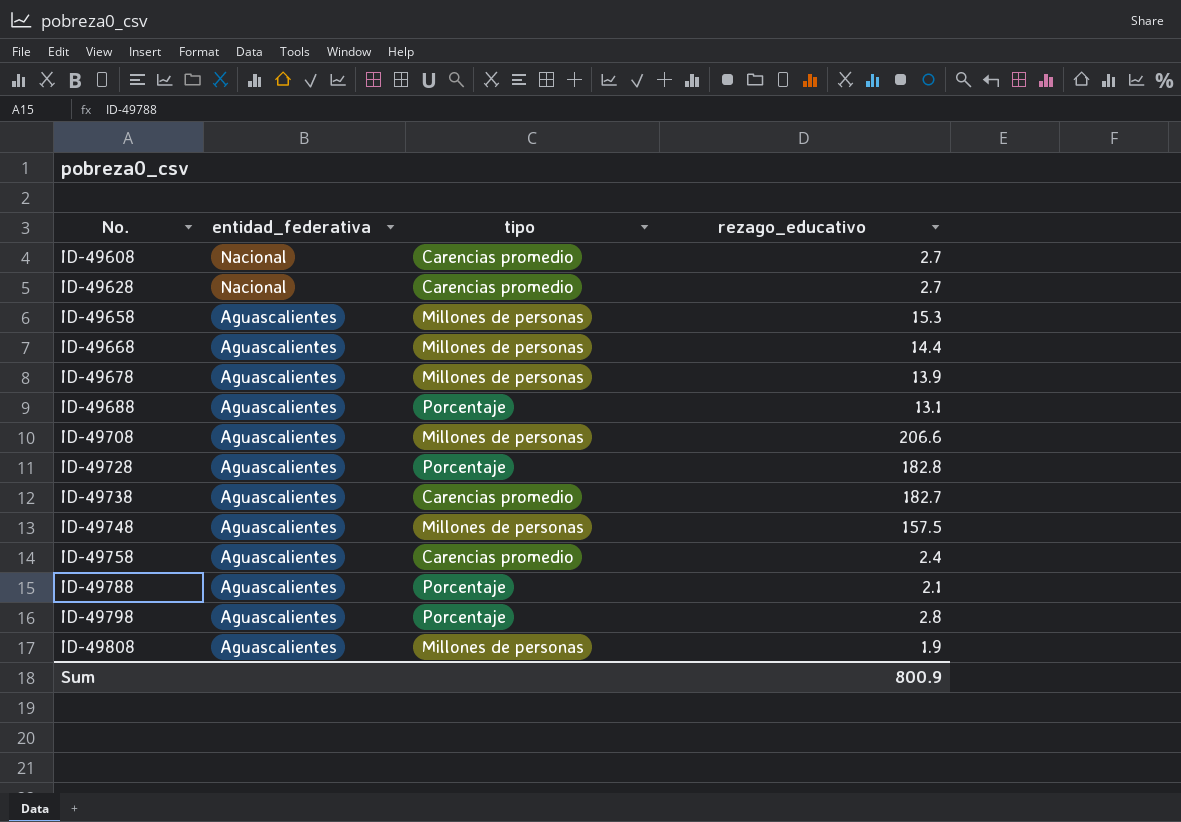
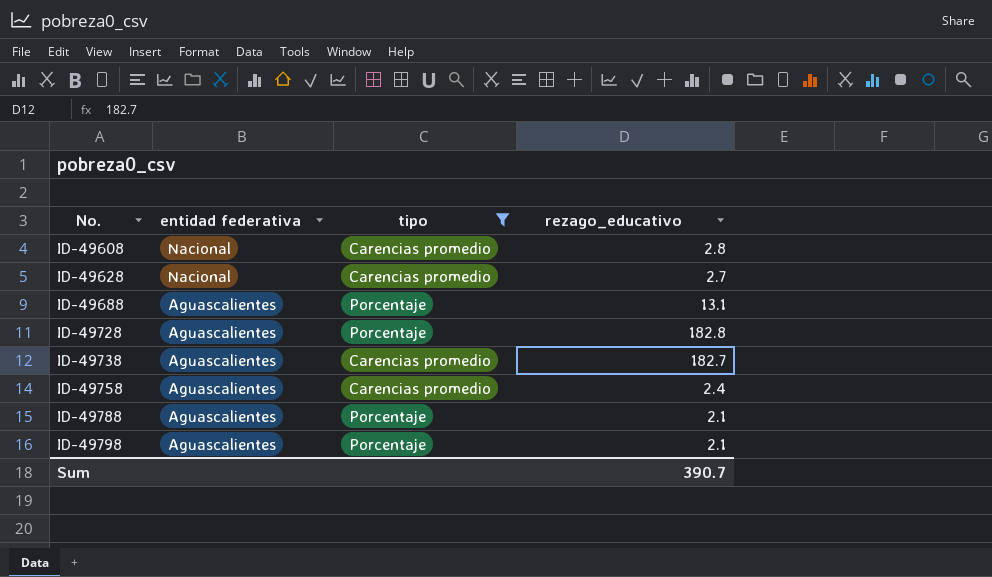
filter: none -> tipo != Millones de personas
column name: entidad_federativa -> entidad federativa
ID-49608 | rezago_educativo: 2.7 -> 2.8
ID-49798 | rezago_educativo: 2.8 -> 2.1
Sum | rezago_educativo: 800.9 -> 390.7

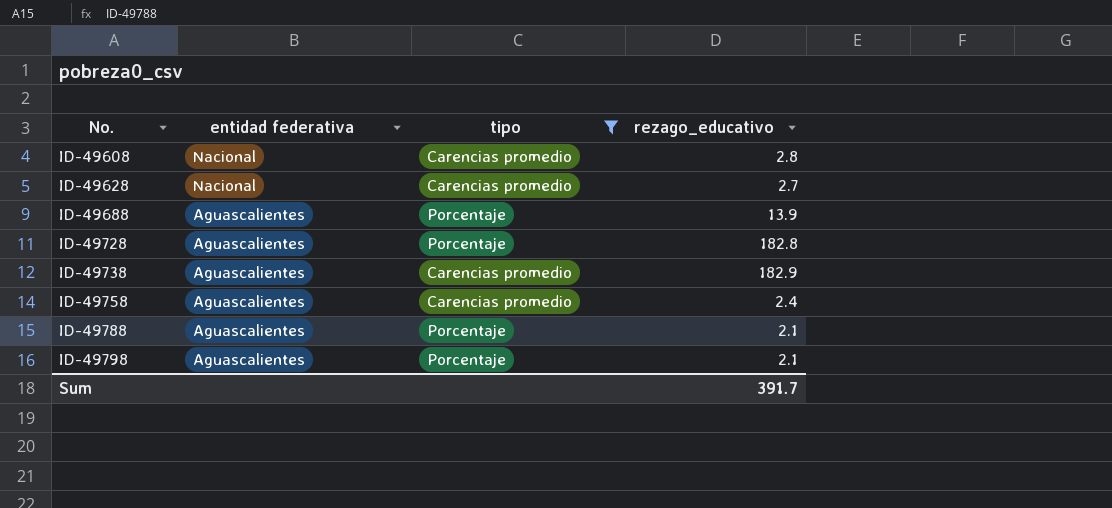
ID-49688 | rezago_educativo: 13.1 -> 13.9
ID-49738 | rezago_educativo: 182.7 -> 182.9
Sum | rezago_educativo: 390.7 -> 391.7

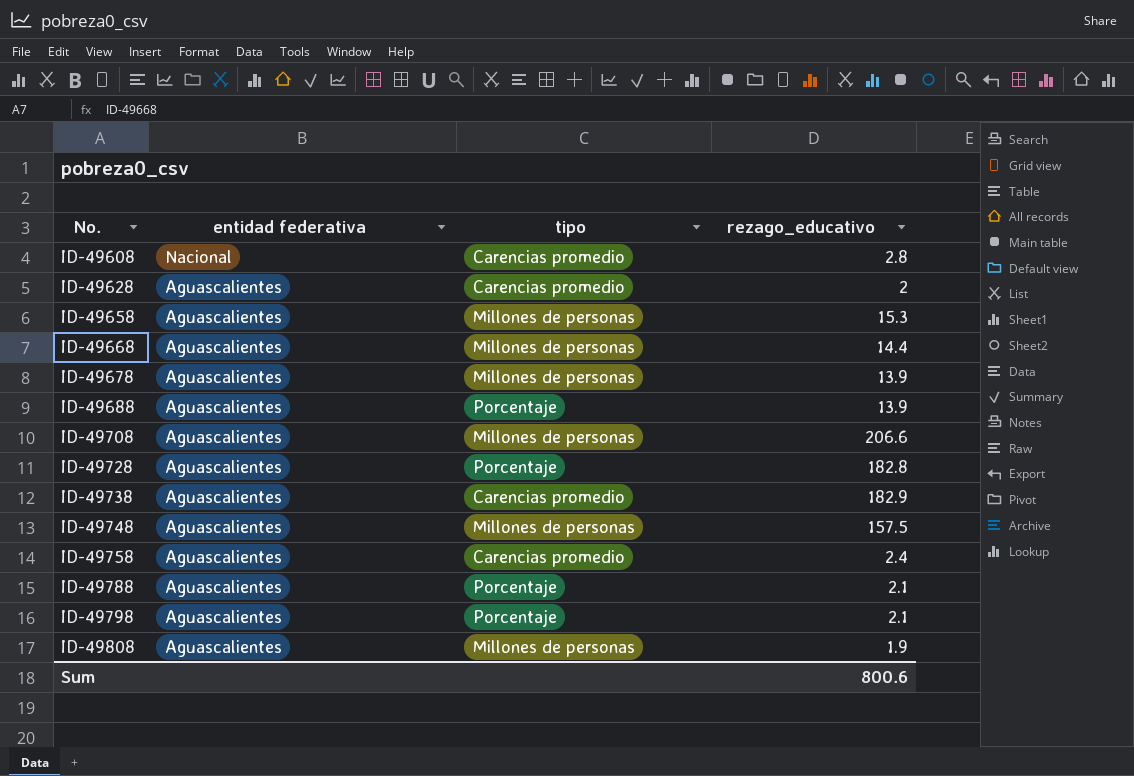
filter: tipo != Millones de personas -> none
ID-49628 | entidad federativa: Nacional -> Aguascalientes
ID-49628 | rezago_educativo: 2.7 -> 2
Sum | rezago_educativo: 391.7 -> 800.6

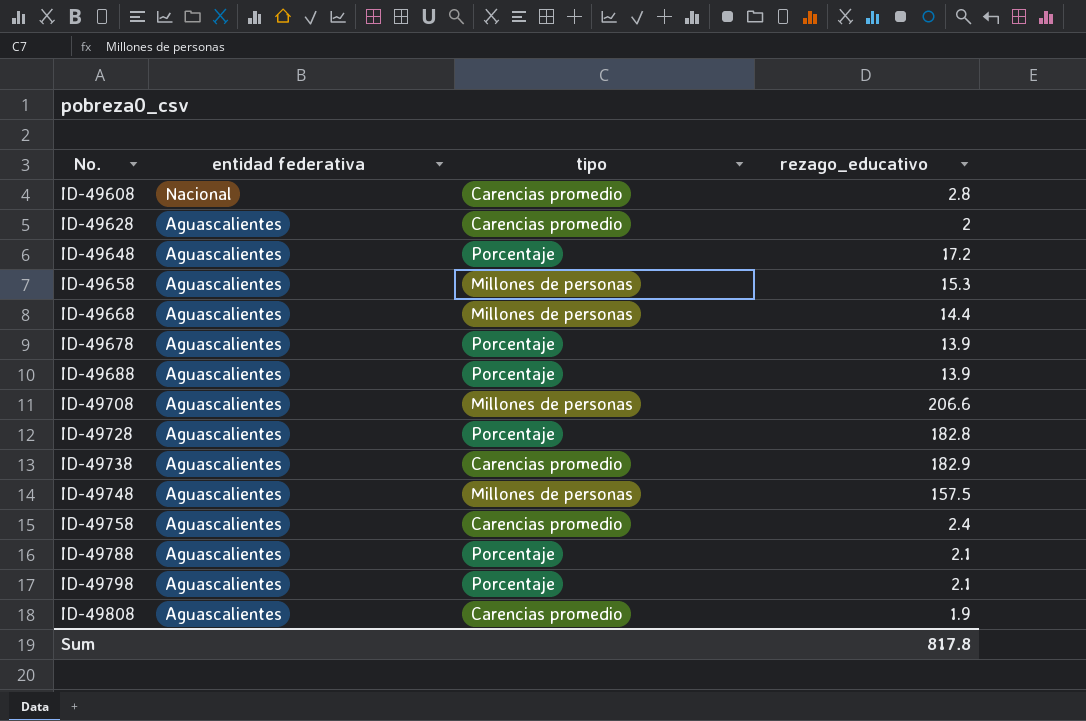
row ID-49648: none -> Aguascalientes | Porcentaje | 17.2
ID-49678 | tipo: Millones de personas -> Porcentaje
ID-49808 | tipo: Millones de personas -> Carencias promedio
Sum | rezago_educativo: 800.6 -> 817.8

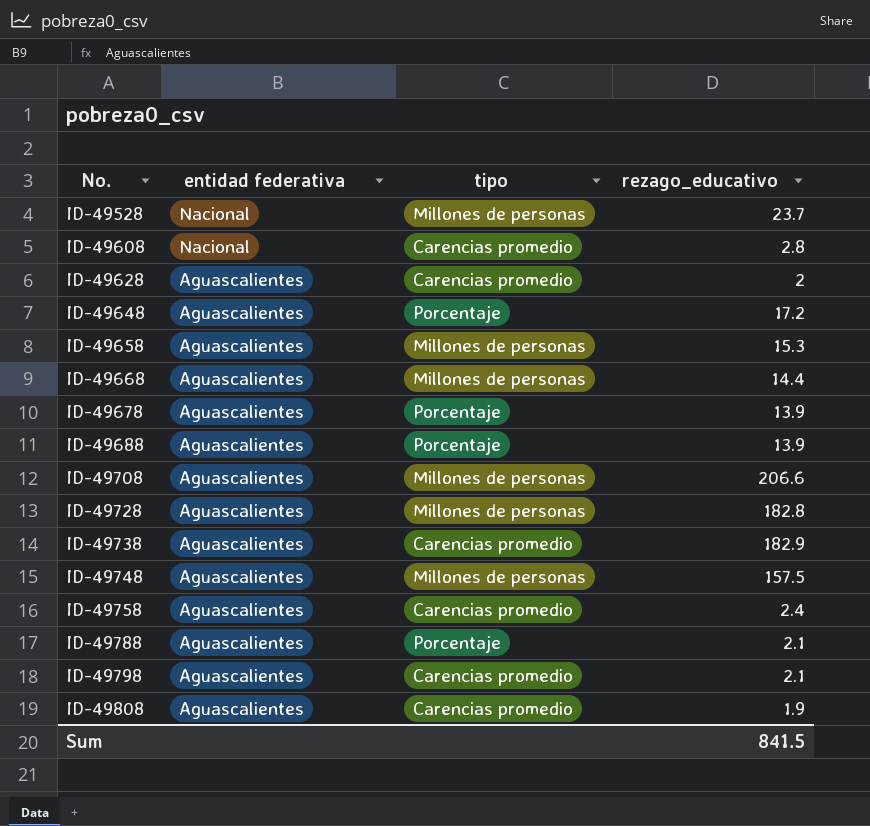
row ID-49528: none -> Nacional | Millones de personas | 23.7
ID-49728 | tipo: Porcentaje -> Millones de personas
ID-49798 | tipo: Porcentaje -> Carencias promedio
Sum | rezago_educativo: 817.8 -> 841.5

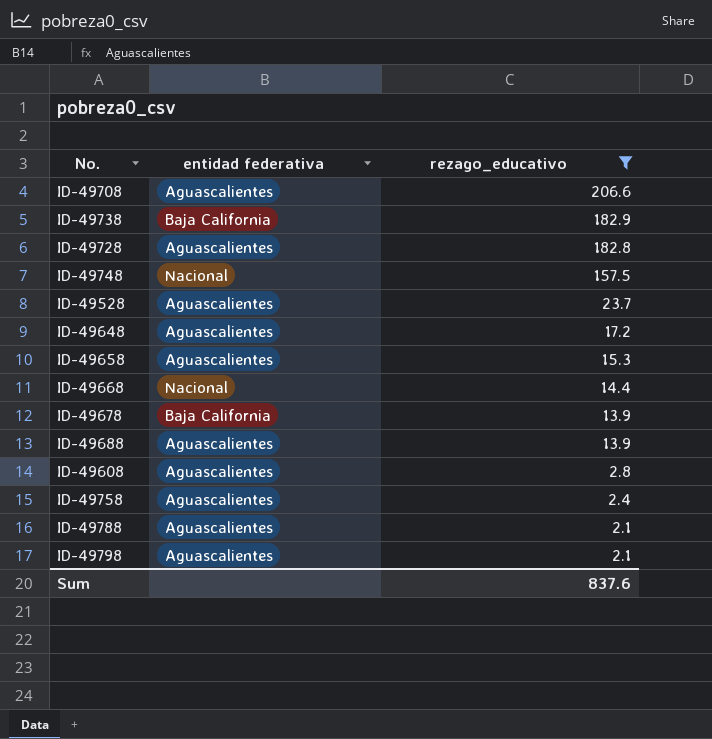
filter: none -> rezago_educativo >= 2.1
row order: No. ascending -> rezago_educativo descending
column tipo | position: 3 -> none
ID-49738 | entidad federativa: Aguascalientes -> Baja California
ID-49748 | entidad federativa: Aguascalientes -> Nacional
ID-49528 | entidad federativa: Nacional -> Aguascalientes
ID-49668 | entidad federativa: Aguascalientes -> Nacional
ID-49678 | entidad federativa: Aguascalientes -> Baja California
ID-49608 | entidad federativa: Nacional -> Aguascalientes
Sum | rezago_educativo: 841.5 -> 837.6

